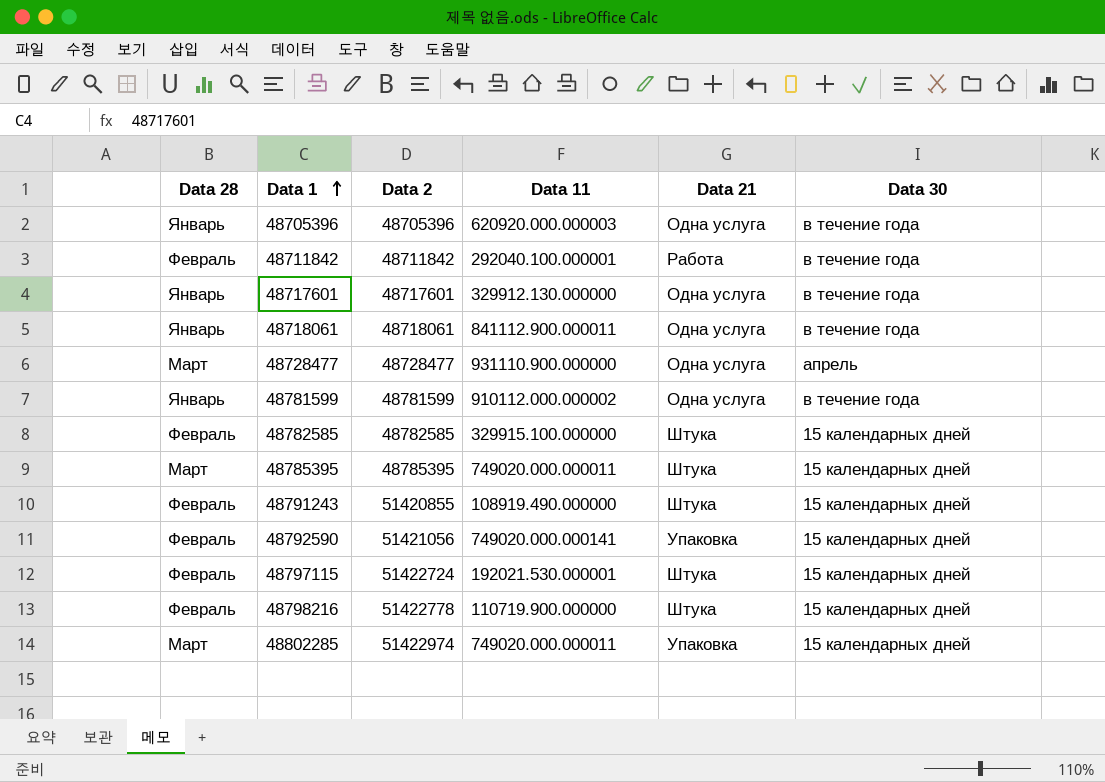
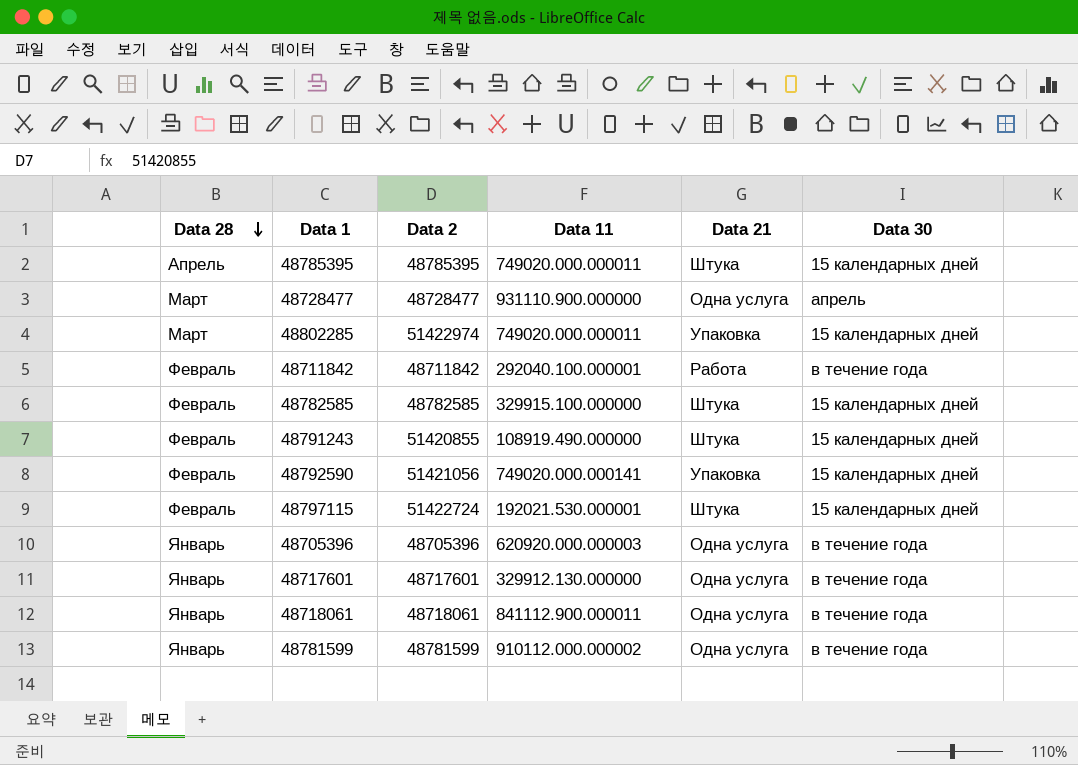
row order: Data 1 ascending -> Data 28 descending
row 48798216: Февраль | 51422778 | 110719.900.000000 | Штука | 15 календарных дней -> none
48785395 | Data 28: Март -> Апрель

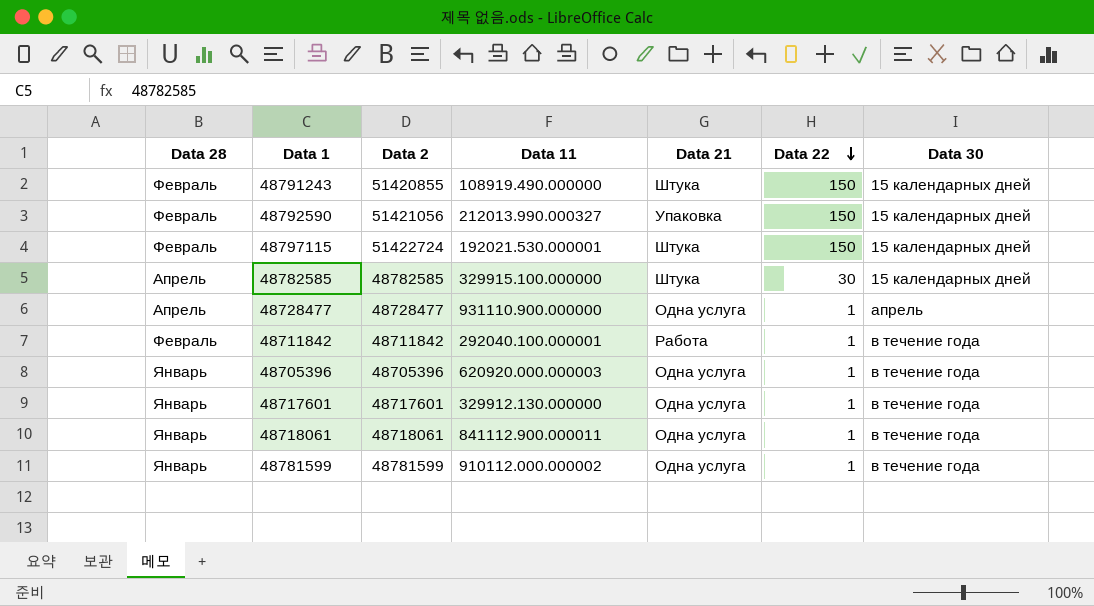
row order: Data 28 descending -> Data 22 descending
column Data 22 | position: none -> 6
row 48785395: Апрель | 48785395 | 749020.000.000011 | Штука | 15 календарных дней -> none
row 48802285: Март | 51422974 | 749020.000.000011 | Упаковка | 15 календарных дней -> none
48792590 | Data 11: 749020.000.000141 -> 212013.990.000327
48782585 | Data 28: Февраль -> Апрель
48728477 | Data 28: Март -> Апрель

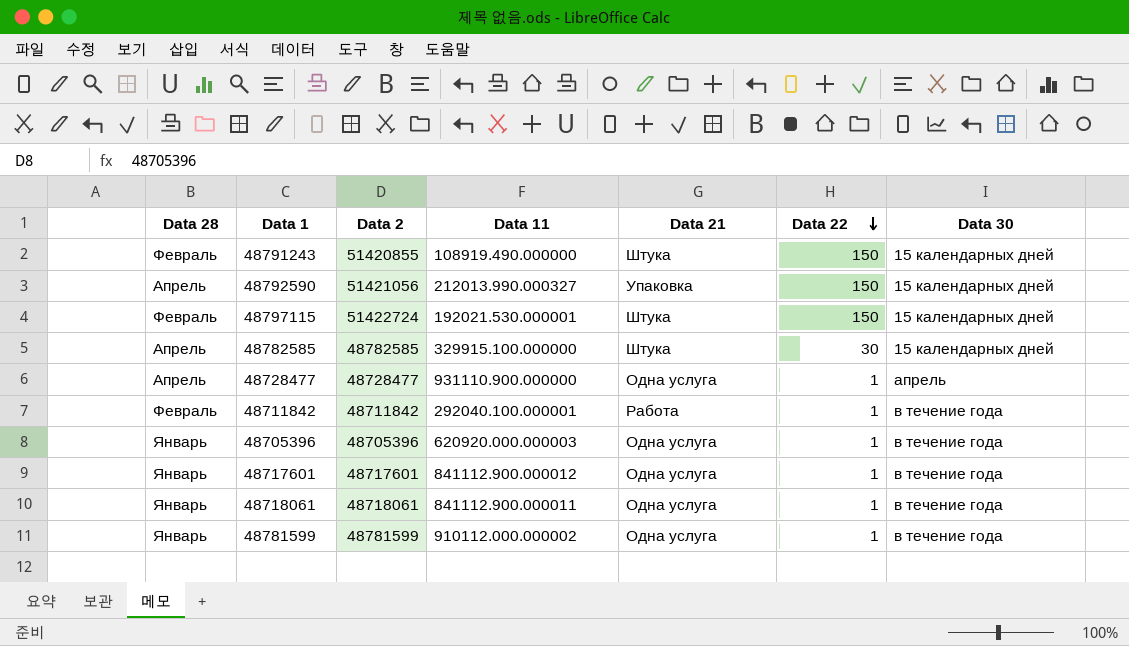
48792590 | Data 28: Февраль -> Апрель
48717601 | Data 11: 329912.130.000000 -> 841112.900.000012

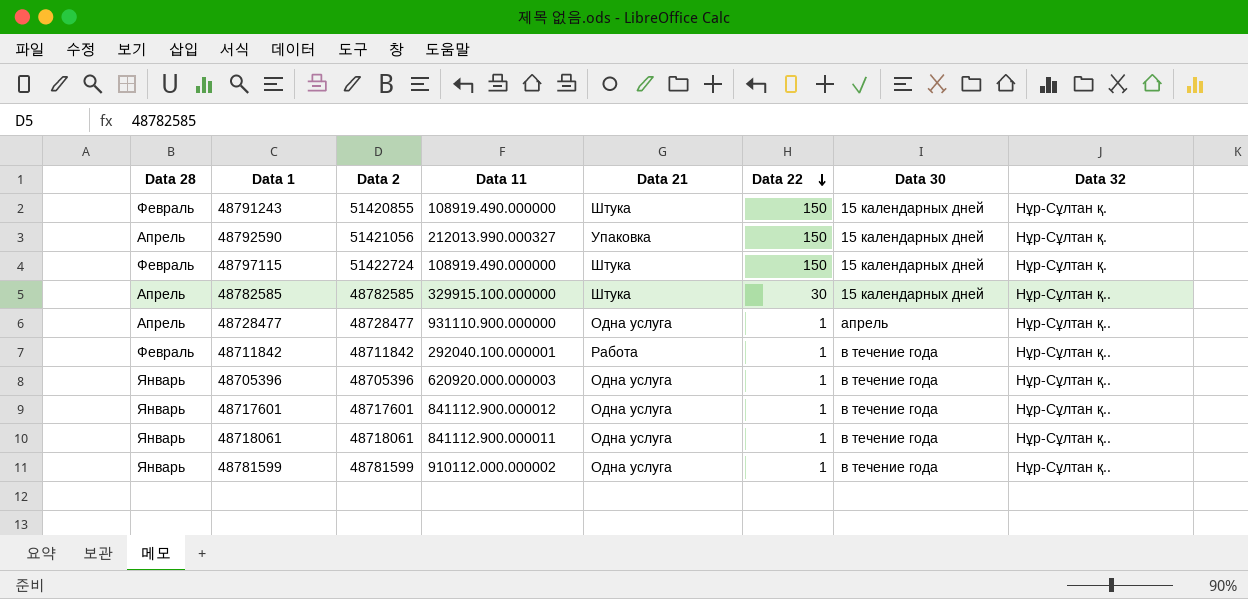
column Data 32 | position: none -> 8
48797115 | Data 11: 192021.530.000001 -> 108919.490.000000

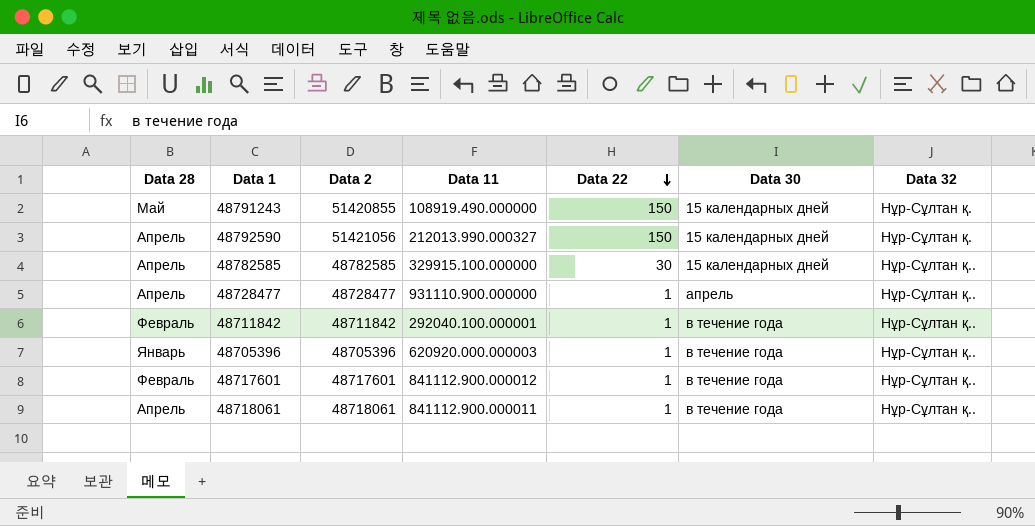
column Data 21 | position: 5 -> none
row 48797115: Февраль | 51422724 | 108919.490.000000 | Штука | 150 | 15 календарных дней | Нұр-Сұлтан қ. -> none
row 48781599: Январь | 48781599 | 910112.000.000002 | Одна услуга | 1 | в течение года | Нұр-Сұлтан қ.. -> none
48791243 | Data 28: Февраль -> Май
48717601 | Data 28: Январь -> Февраль
48718061 | Data 28: Январь -> Апрель

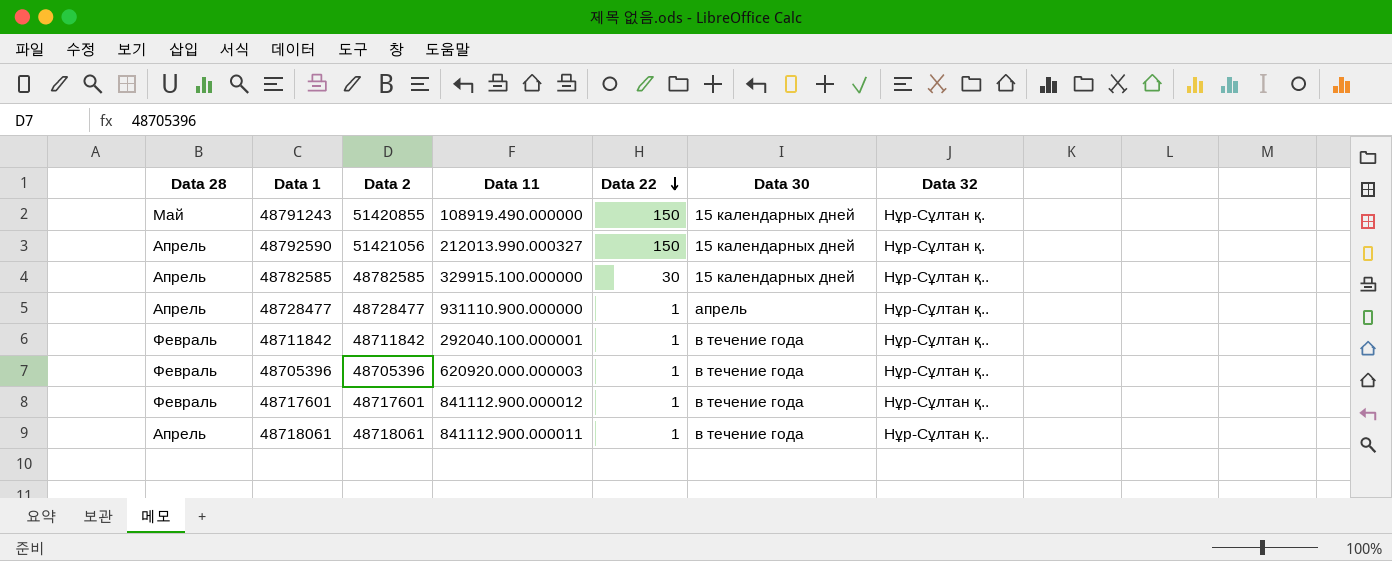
48705396 | Data 28: Январь -> Февраль

